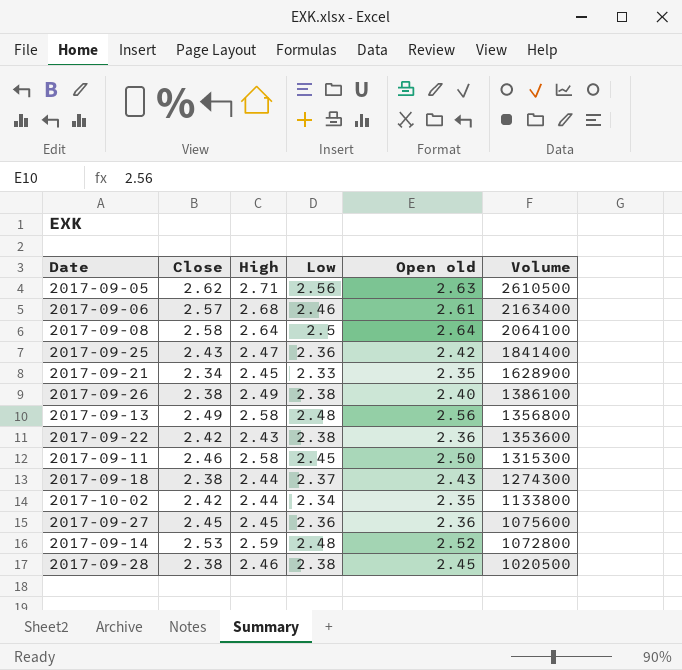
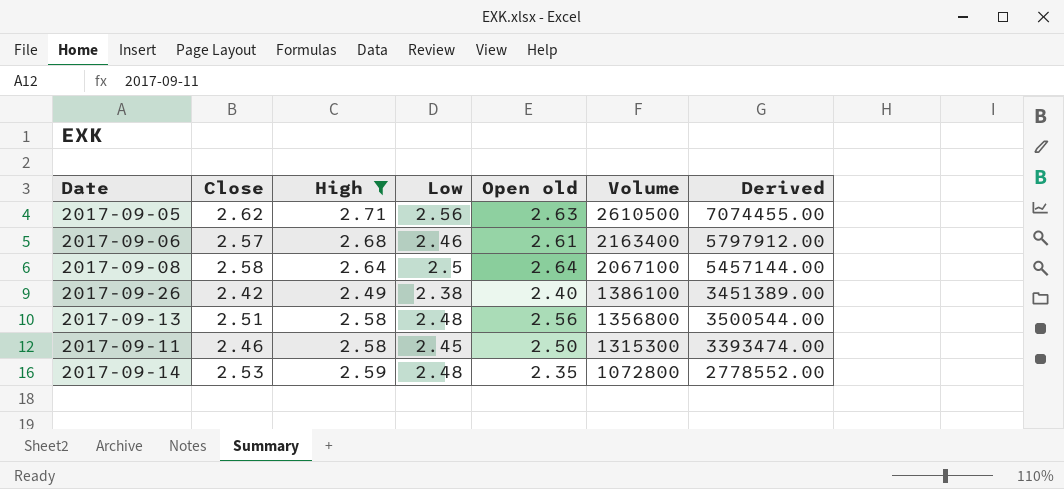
filter: none -> High >= 2.49
column Derived | formula: none -> [High] * [Volume]
2017-09-08 | Volume: 2064100 -> 2067100
2017-09-26 | Close: 2.38 -> 2.42
2017-09-13 | Close: 2.49 -> 2.51
2017-09-14 | Open old: 2.52 -> 2.35

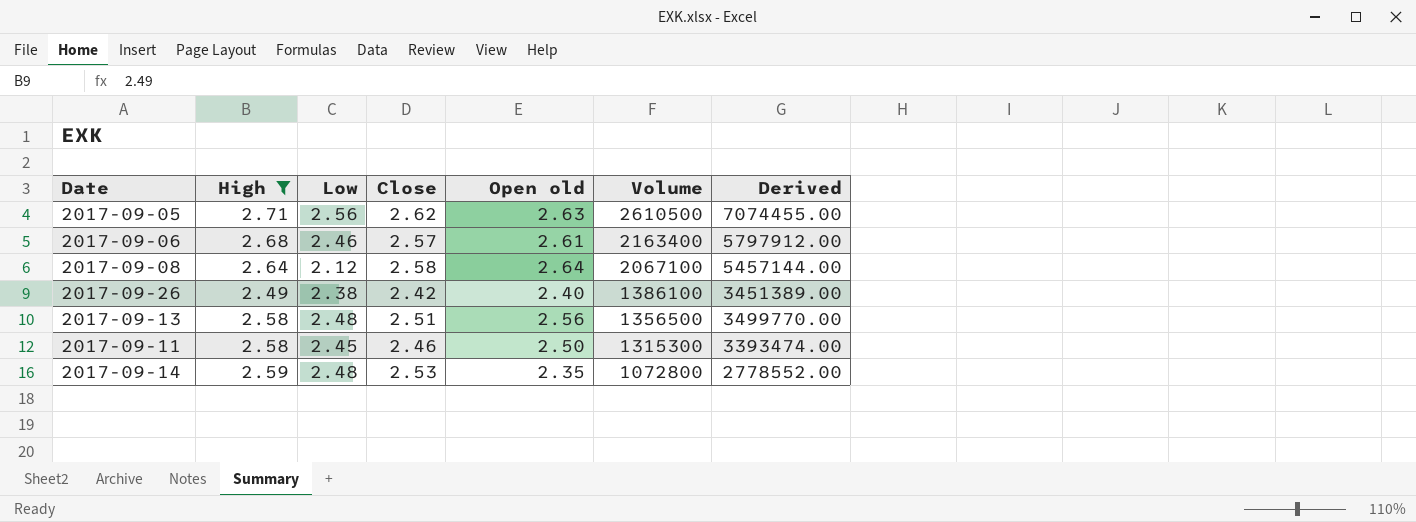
column Close | position: 2 -> 4
2017-09-08 | Low: 2.5 -> 2.12
2017-09-13 | Volume: 1356800 -> 1356500
2017-09-13 | Derived: 3500544.00 -> 3499770.00

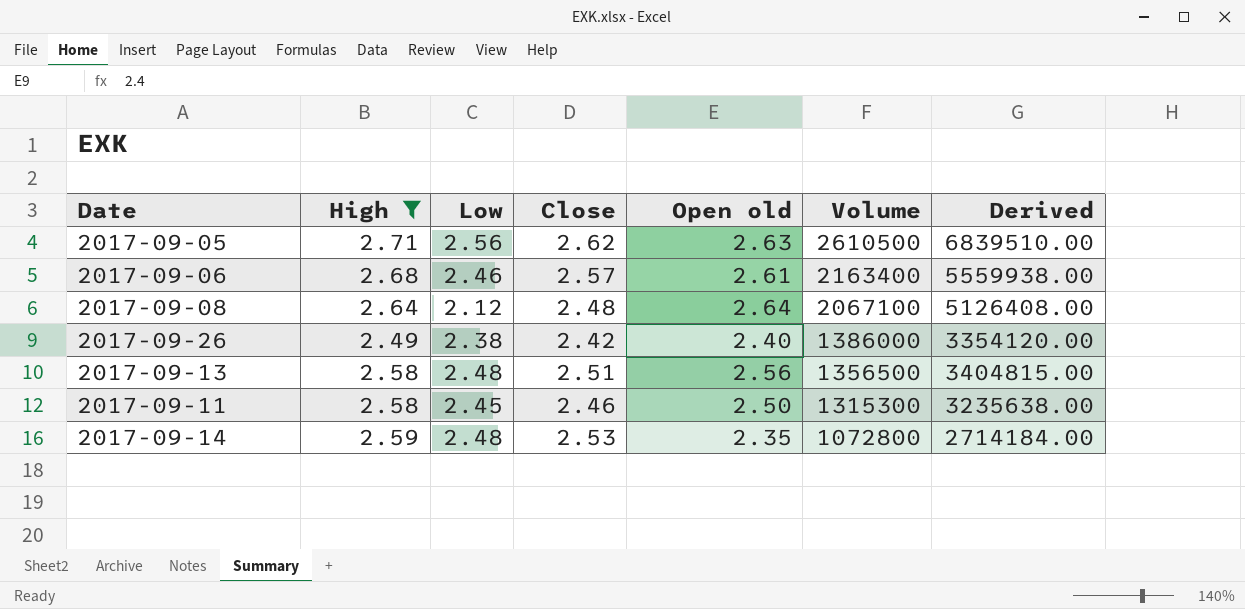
column Derived | formula: [High] * [Volume] -> [Close] * [Volume]
2017-09-08 | Close: 2.58 -> 2.48
2017-09-26 | Volume: 1386100 -> 1386000

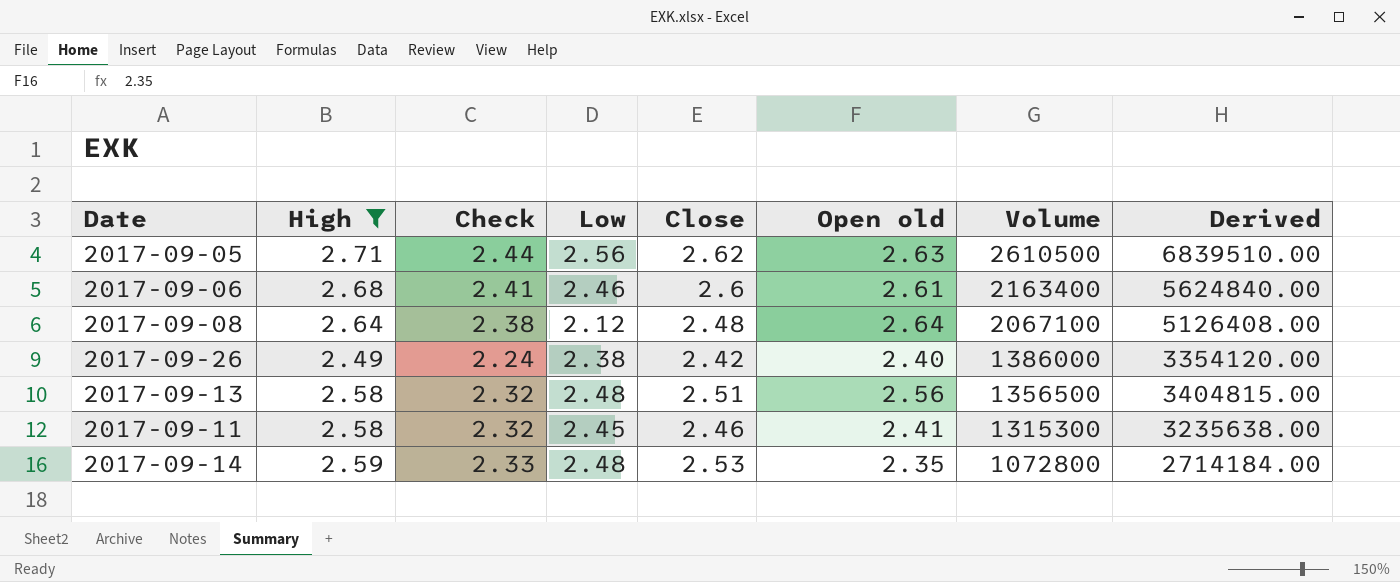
column Check | formula: none -> [High] * 0.9
2017-09-06 | Close: 2.57 -> 2.6
2017-09-06 | Derived: 5559938.00 -> 5624840.00
2017-09-11 | Open old: 2.50 -> 2.41

